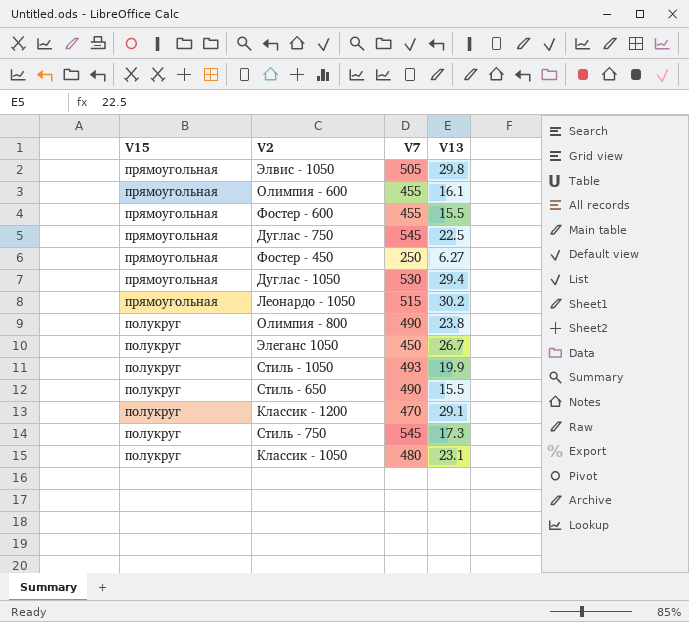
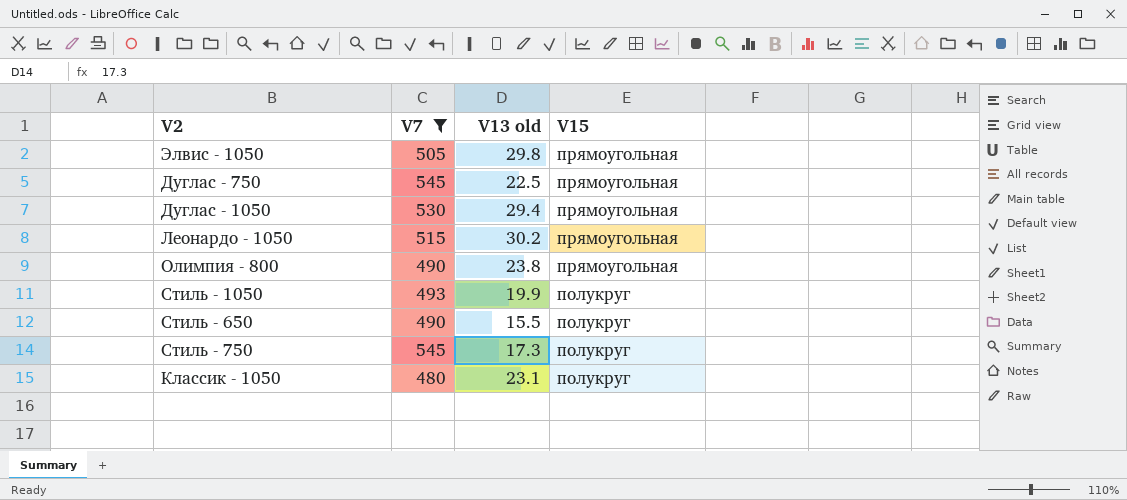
filter: none -> V7 >= 480
column name: V13 -> V13 old
column V15 | position: 1 -> 4
Олимпия - 800 | V15: полукруг -> прямоугольная

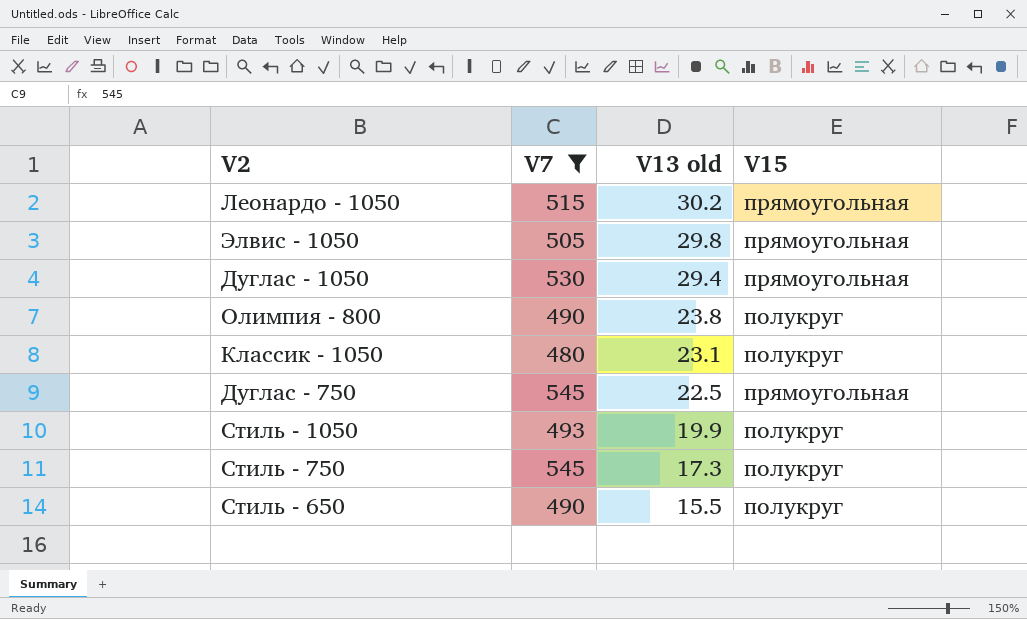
row order: V15 descending -> V13 old descending
Олимпия - 800 | V15: прямоугольная -> полукруг

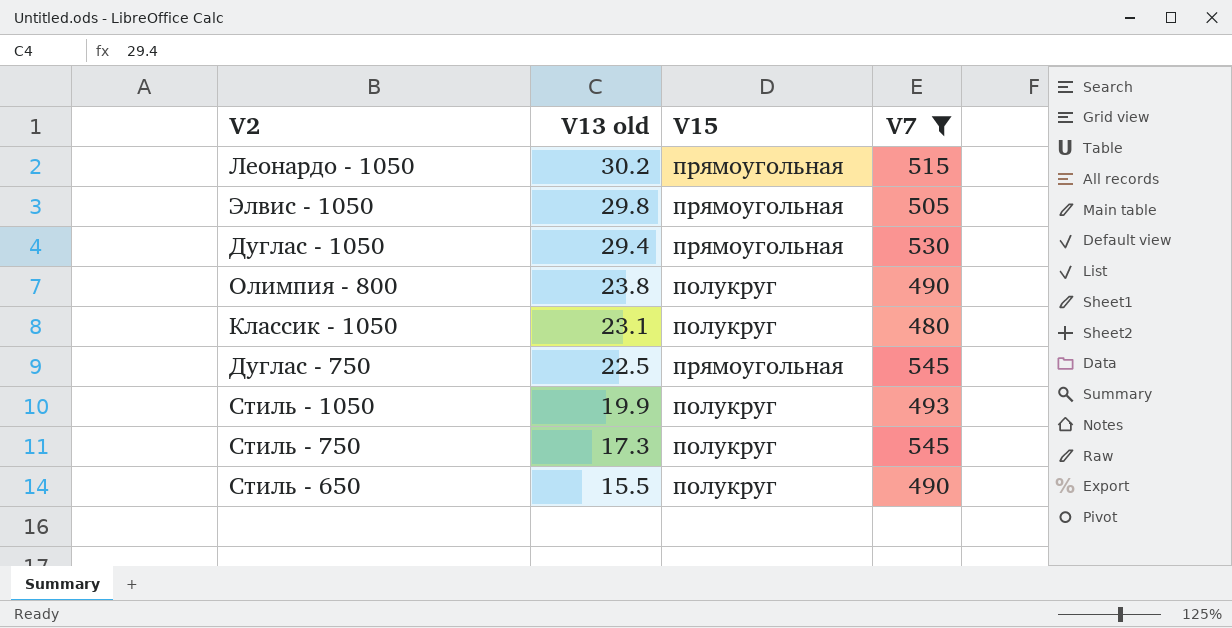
column V7 | position: 2 -> 4

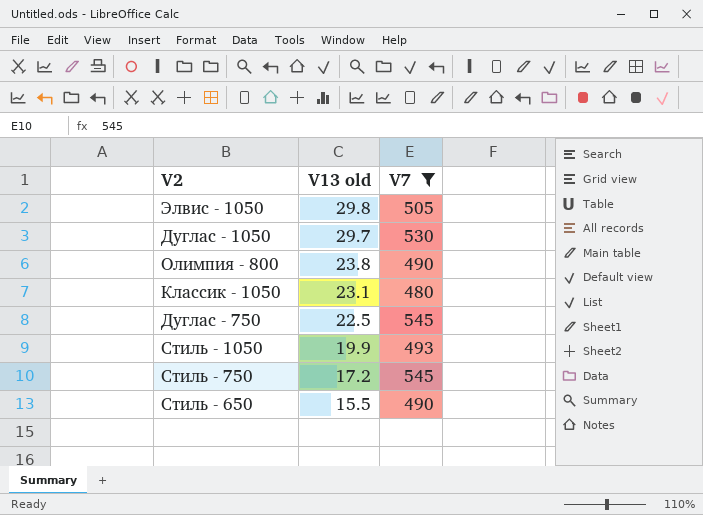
column V15 | position: 3 -> none
row Леонардо - 1050: 30.2 | прямоугольная | 515 -> none
Дуглас - 1050 | V13 old: 29.4 -> 29.7
Стиль - 750 | V13 old: 17.3 -> 17.2

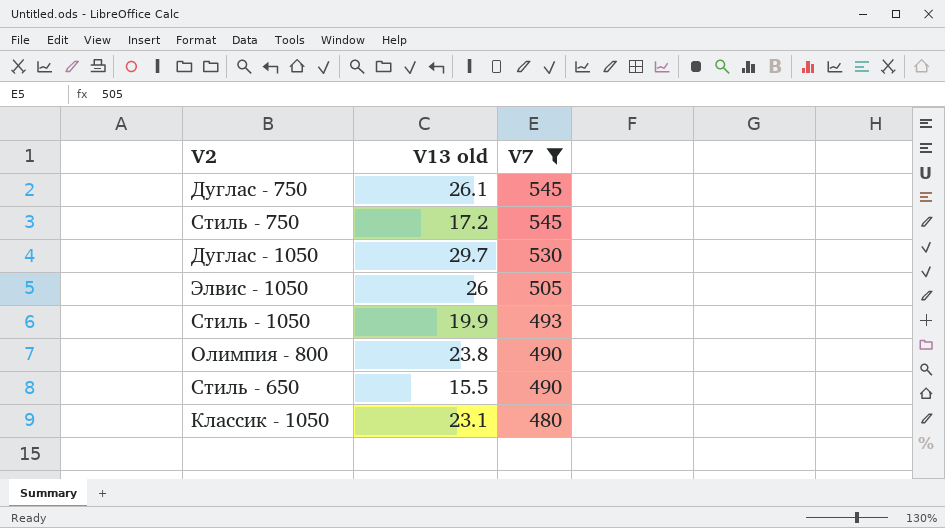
row order: V13 old descending -> V7 descending
Дуглас - 750 | V13 old: 22.5 -> 26.1
Элвис - 1050 | V13 old: 29.8 -> 26

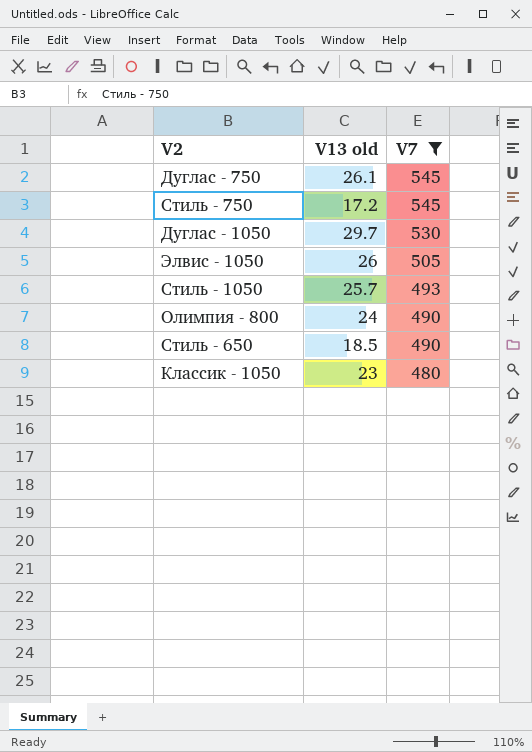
Стиль - 1050 | V13 old: 19.9 -> 25.7
Олимпия - 800 | V13 old: 23.8 -> 24
Стиль - 650 | V13 old: 15.5 -> 18.5
Классик - 1050 | V13 old: 23.1 -> 23

